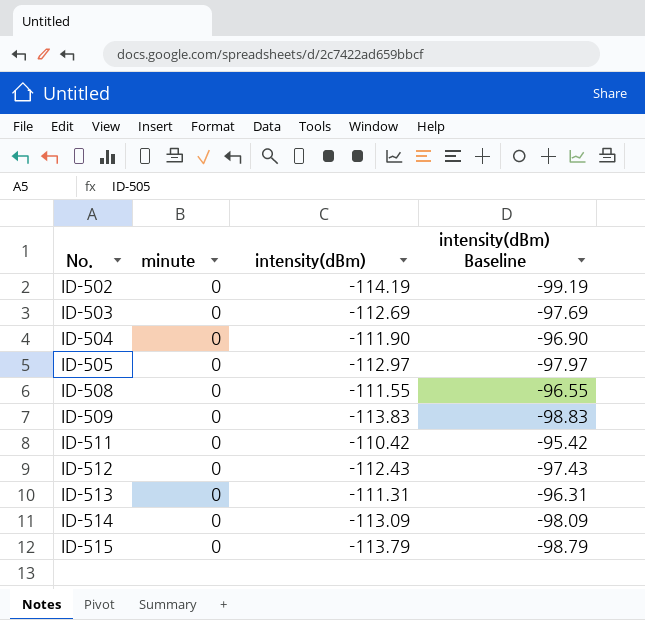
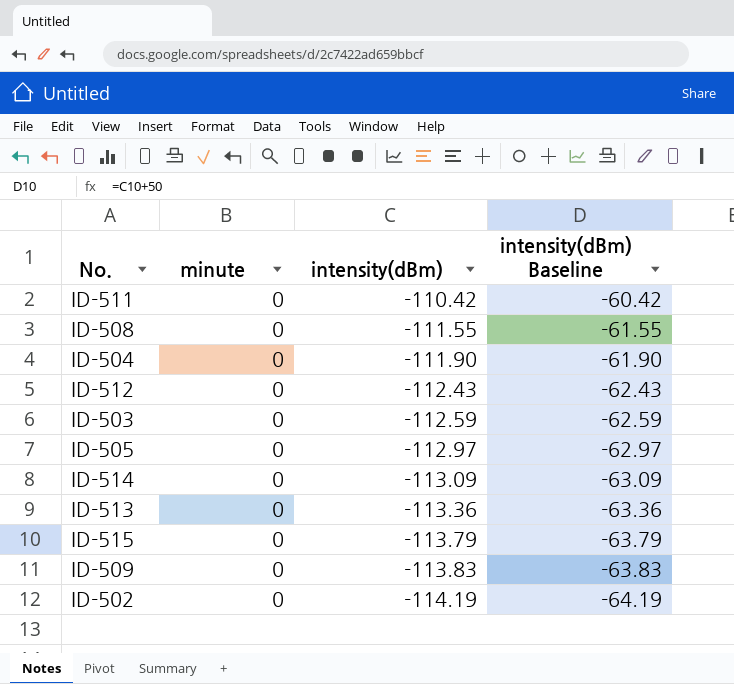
row order: No. ascending -> intensity(dBm) descending
column intensity(dBm) Baseline | formula: [intensity(dBm)] + 15 -> [intensity(dBm)] + 50
ID-503 | intensity(dBm): -112.69 -> -112.59
ID-513 | intensity(dBm): -111.31 -> -113.36

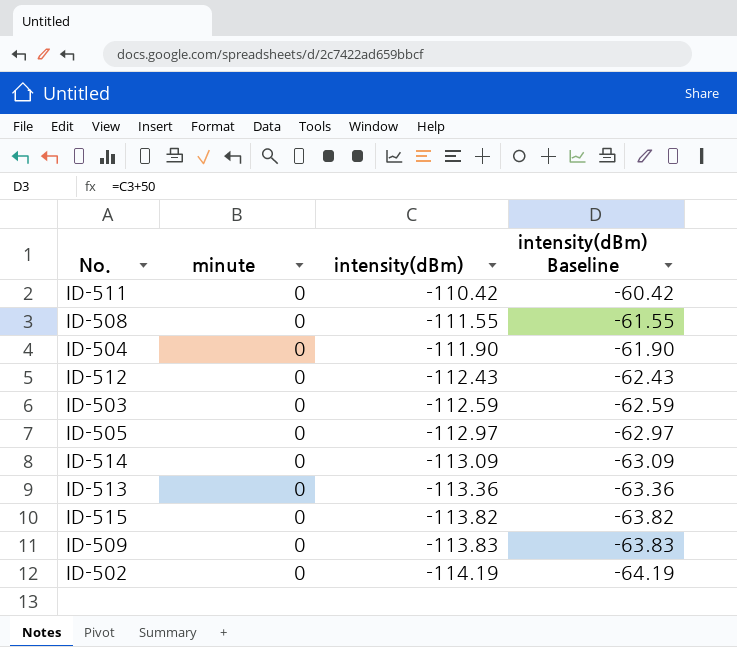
ID-515 | intensity(dBm): -113.79 -> -113.82
ID-515 | intensity(dBm) Baseline: -63.79 -> -63.82

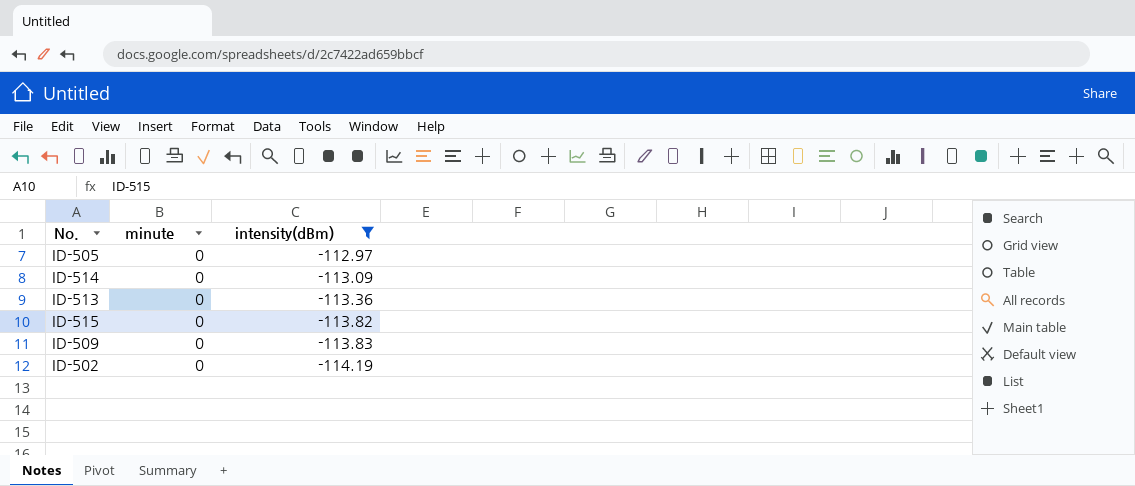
filter: none -> intensity(dBm) <= -112.97
column intensity(dBm) Baseline | formula: [intensity(dBm)] + 50 -> none

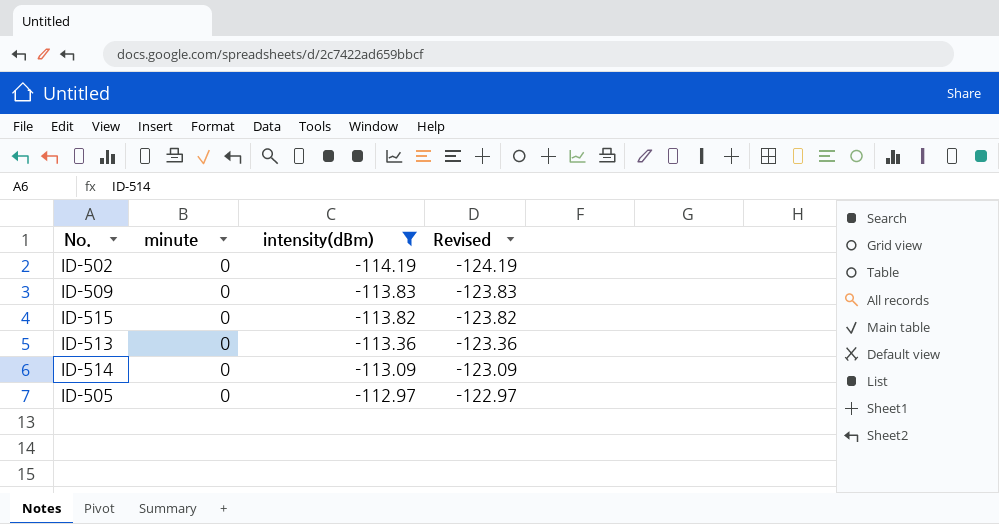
row order: intensity(dBm) descending -> intensity(dBm) ascending
column Revised | formula: none -> [intensity(dBm)] - 10

